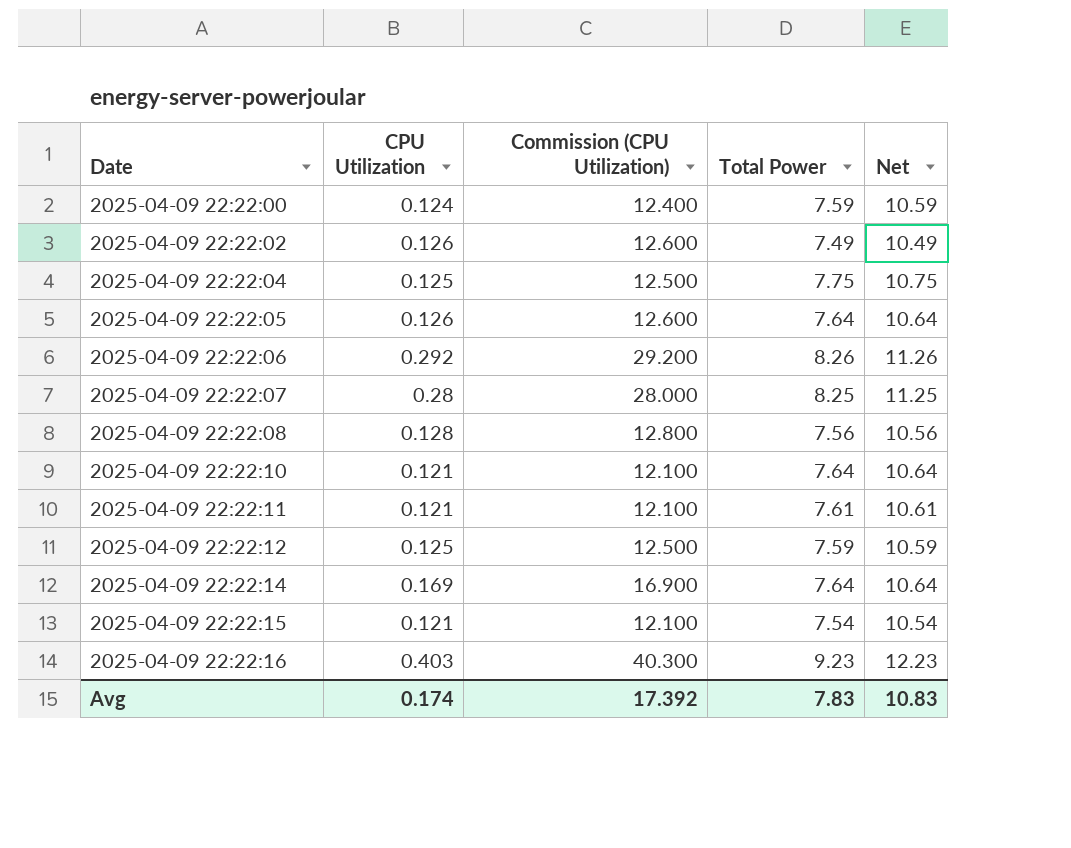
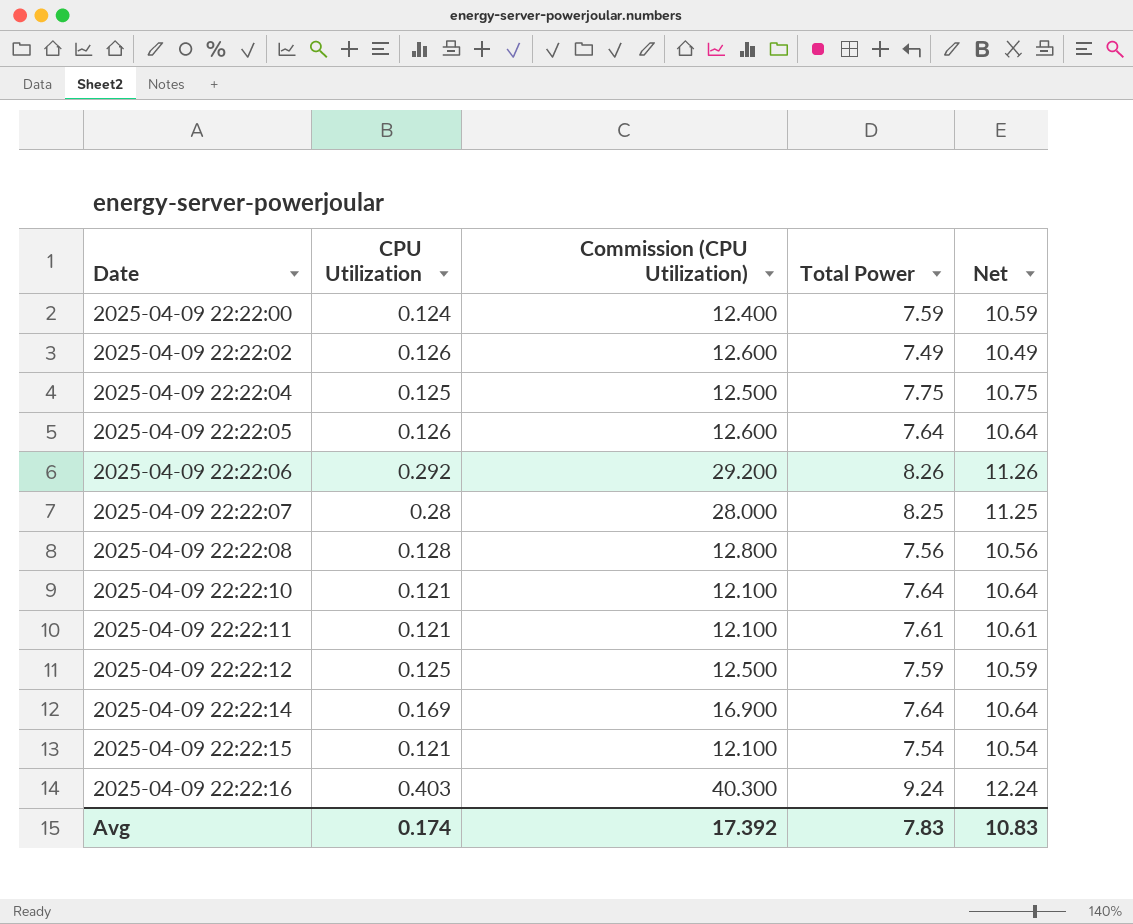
2025-04-09 22:22:16 | Total Power: 9.23 -> 9.24
2025-04-09 22:22:16 | Net: 12.23 -> 12.24

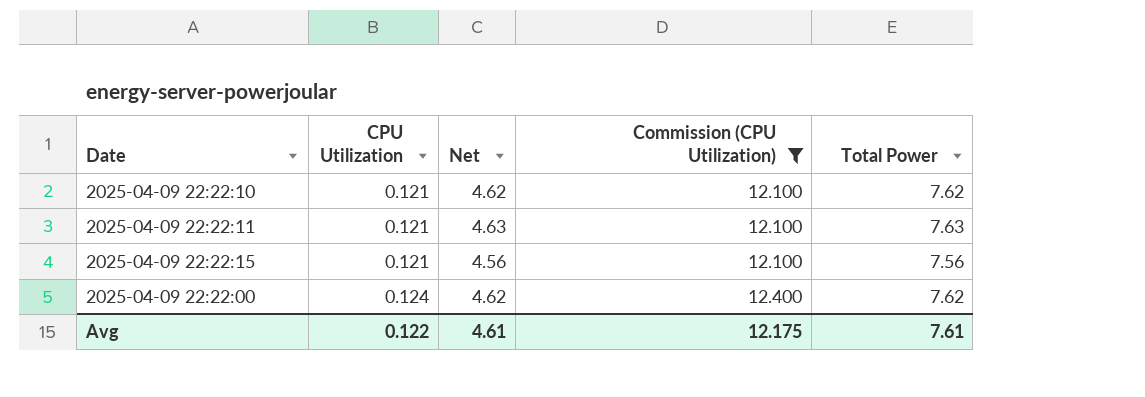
filter: none -> Commission (CPU Utilization) <= 12.400
row order: Date ascending -> CPU Utilization ascending
column Net | formula: [Total Power] + 3 -> [Total Power] - 3
column Net | position: 5 -> 3
2025-04-09 22:22:10 | Total Power: 7.64 -> 7.62
2025-04-09 22:22:11 | Total Power: 7.61 -> 7.63
2025-04-09 22:22:15 | Total Power: 7.54 -> 7.56
2025-04-09 22:22:00 | Total Power: 7.59 -> 7.62
Avg | CPU Utilization: 0.174 -> 0.122
Avg | Net: 10.83 -> 4.61
Avg | Commission (CPU Utilization): 17.392 -> 12.175
Avg | Total Power: 7.83 -> 7.61

